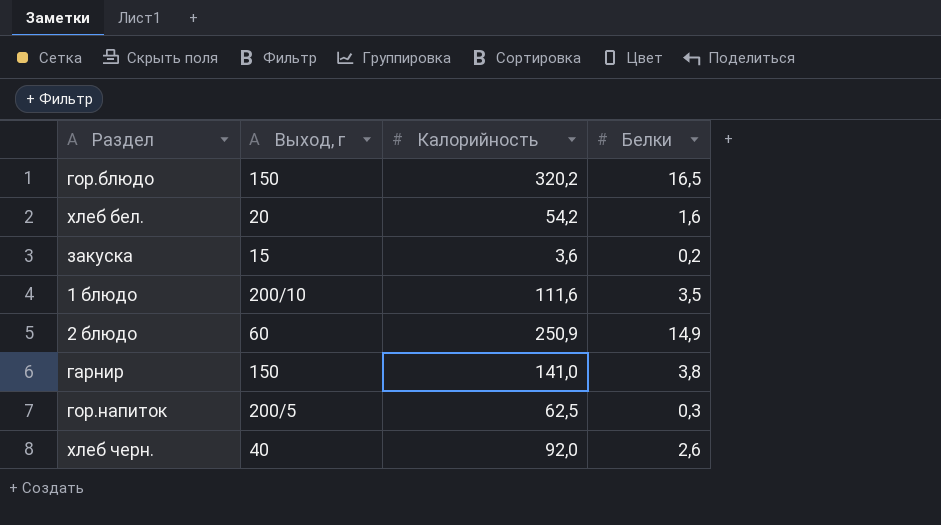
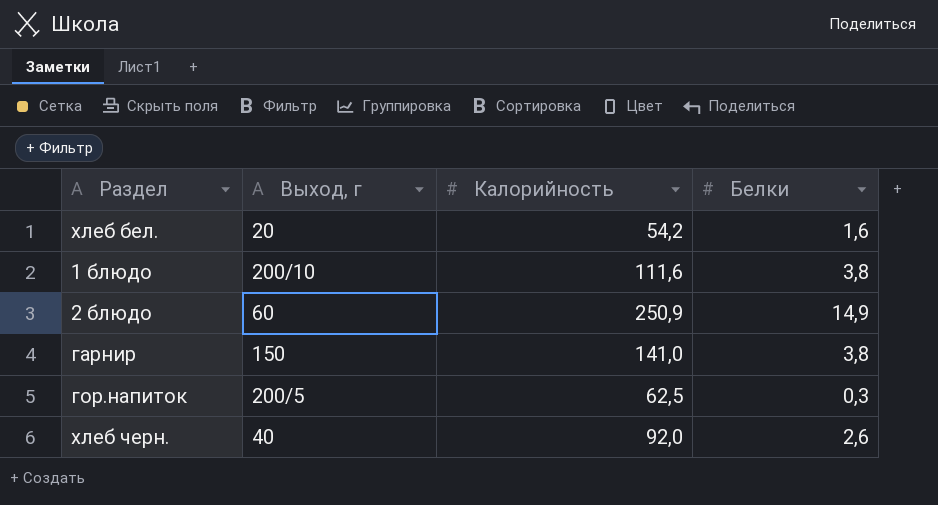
row гор.блюдо: 150 | 320,2 | 16,5 -> none
row закуска: 15 | 3,6 | 0,2 -> none
1 блюдо | Белки: 3,5 -> 3,8

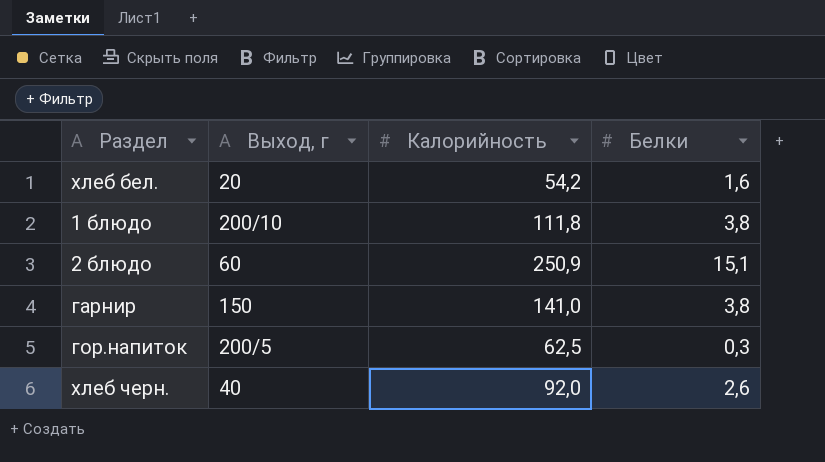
1 блюдо | Калорийность: 111,6 -> 111,8
2 блюдо | Белки: 14,9 -> 15,1

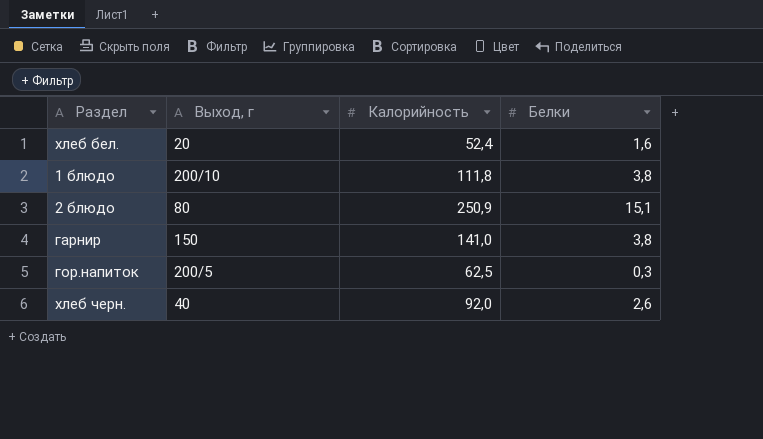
хлеб бел. | Калорийность: 54,2 -> 52,4
2 блюдо | Выход, г: 60 -> 80

